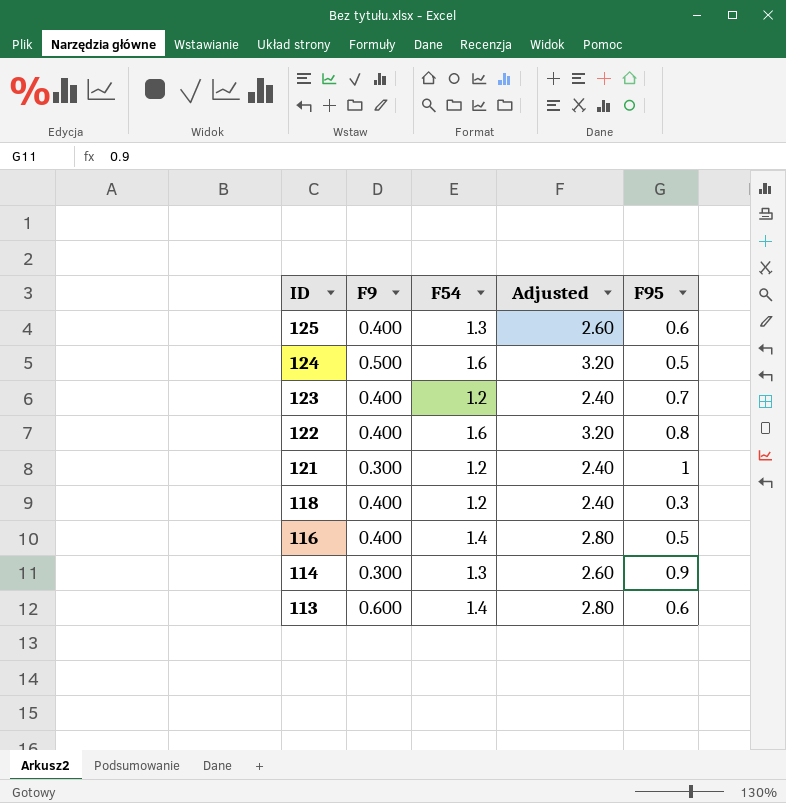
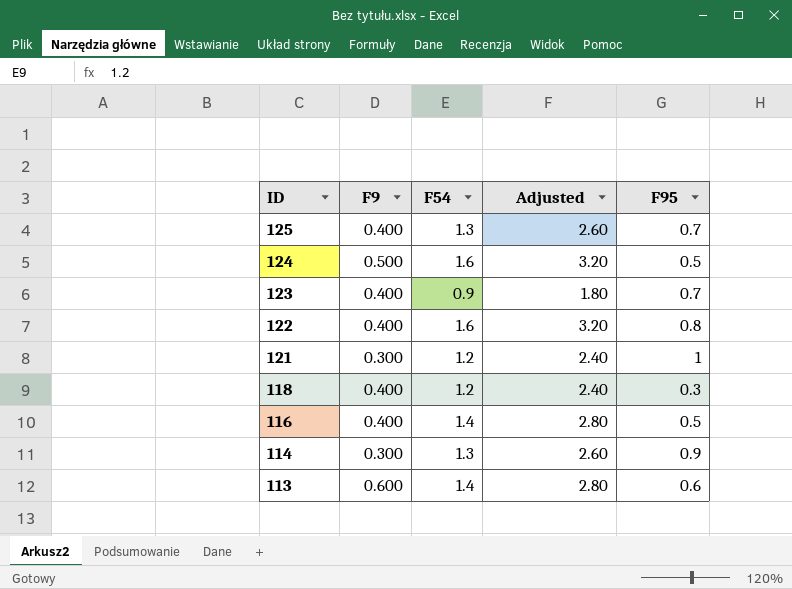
125 | F95: 0.6 -> 0.7
123 | F54: 1.2 -> 0.9
123 | Adjusted: 2.40 -> 1.80

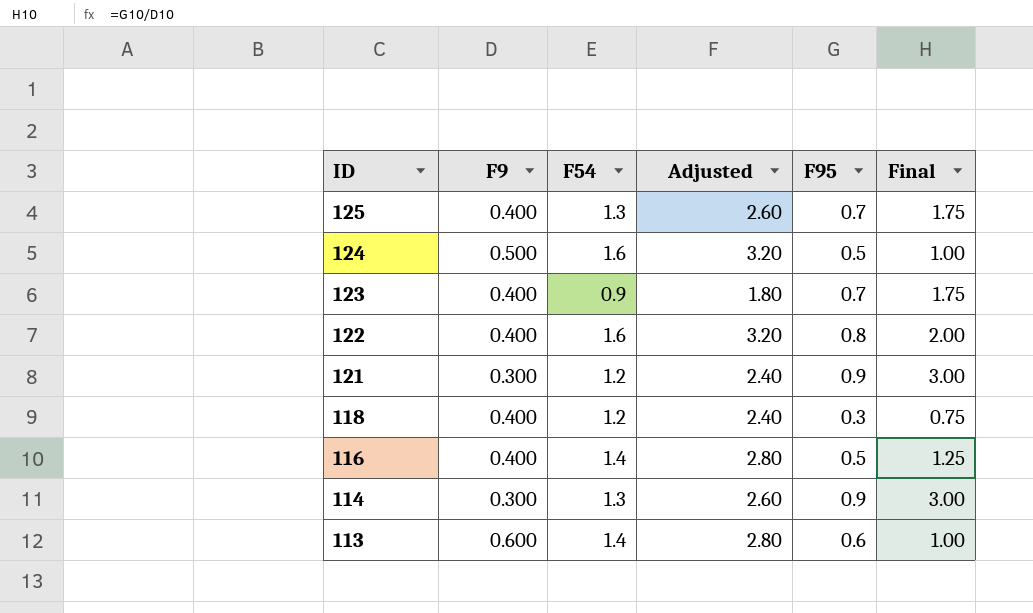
column Final | formula: none -> [F95] / [F9]
121 | F95: 1 -> 0.9

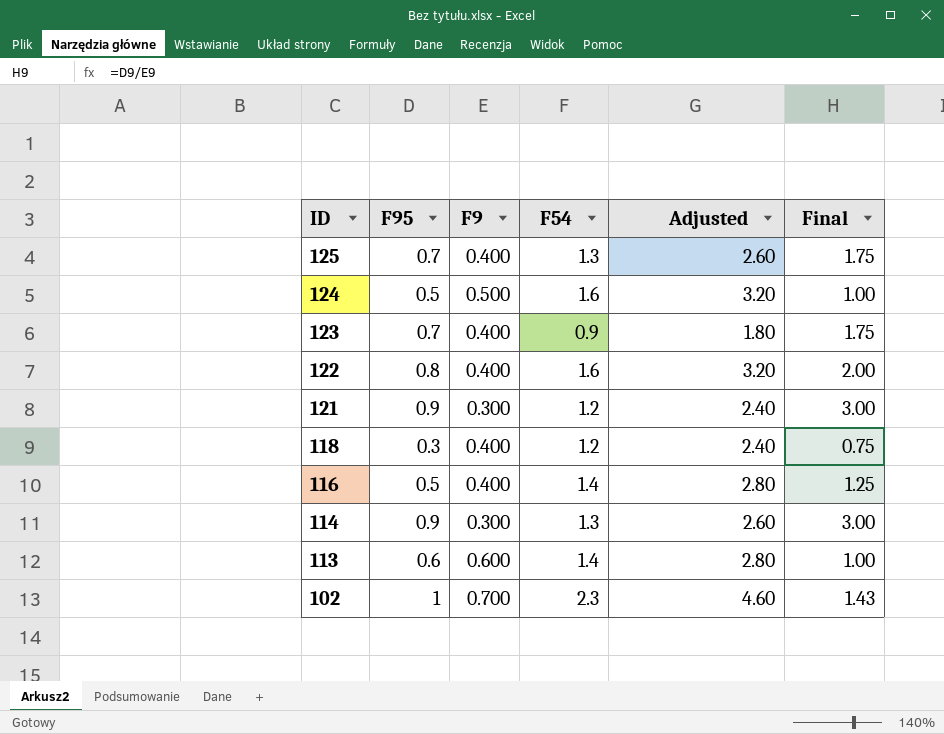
column F95 | position: 5 -> 2
row 102: none -> 1 | 0.700 | 2.3 | 4.60 | 1.43

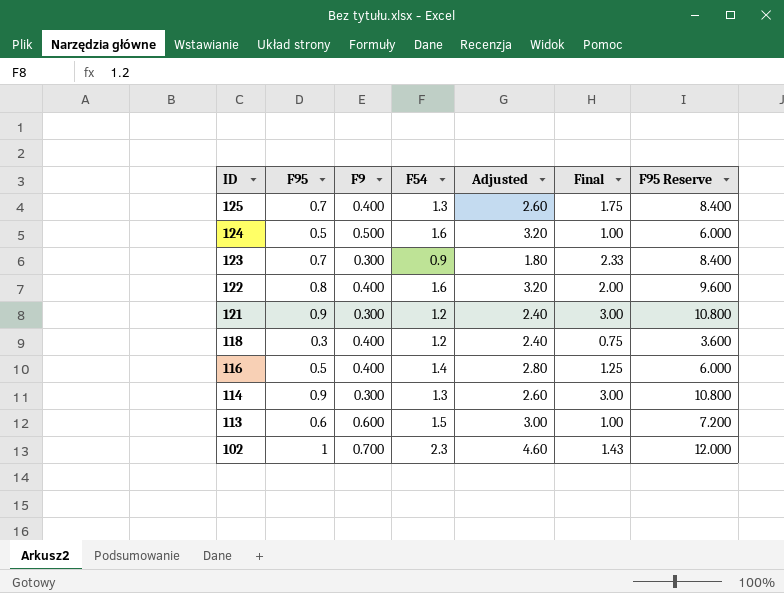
column F95 Reserve | formula: none -> [F95] * 12
123 | F9: 0.400 -> 0.300
123 | Final: 1.75 -> 2.33
113 | F54: 1.4 -> 1.5
113 | Adjusted: 2.80 -> 3.00

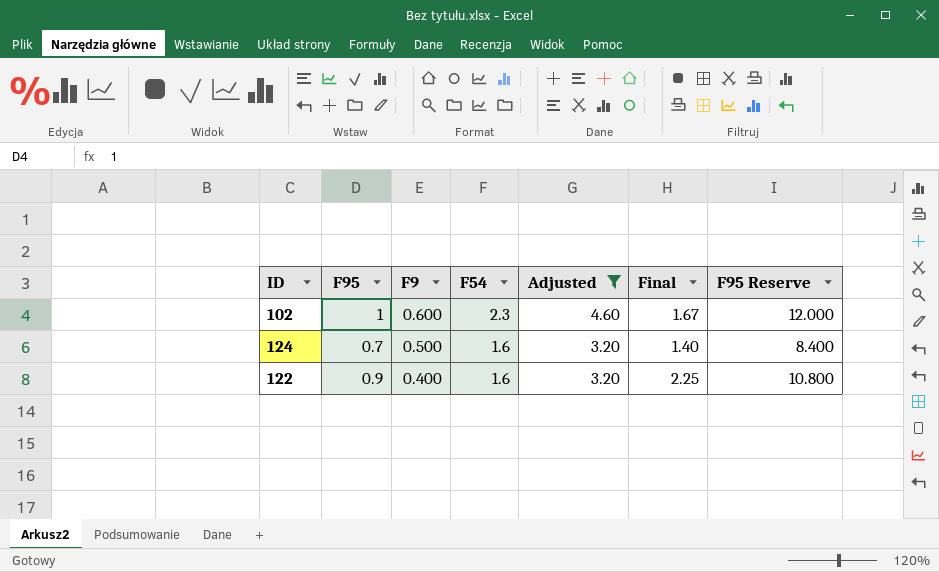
filter: none -> Adjusted >= 3.20
row order: ID descending -> F9 descending
102 | F9: 0.700 -> 0.600
102 | Final: 1.43 -> 1.67
124 | F95: 0.5 -> 0.7
124 | Final: 1.00 -> 1.40
124 | F95 Reserve: 6.000 -> 8.400
122 | F95: 0.8 -> 0.9
122 | Final: 2.00 -> 2.25
122 | F95 Reserve: 9.600 -> 10.800

